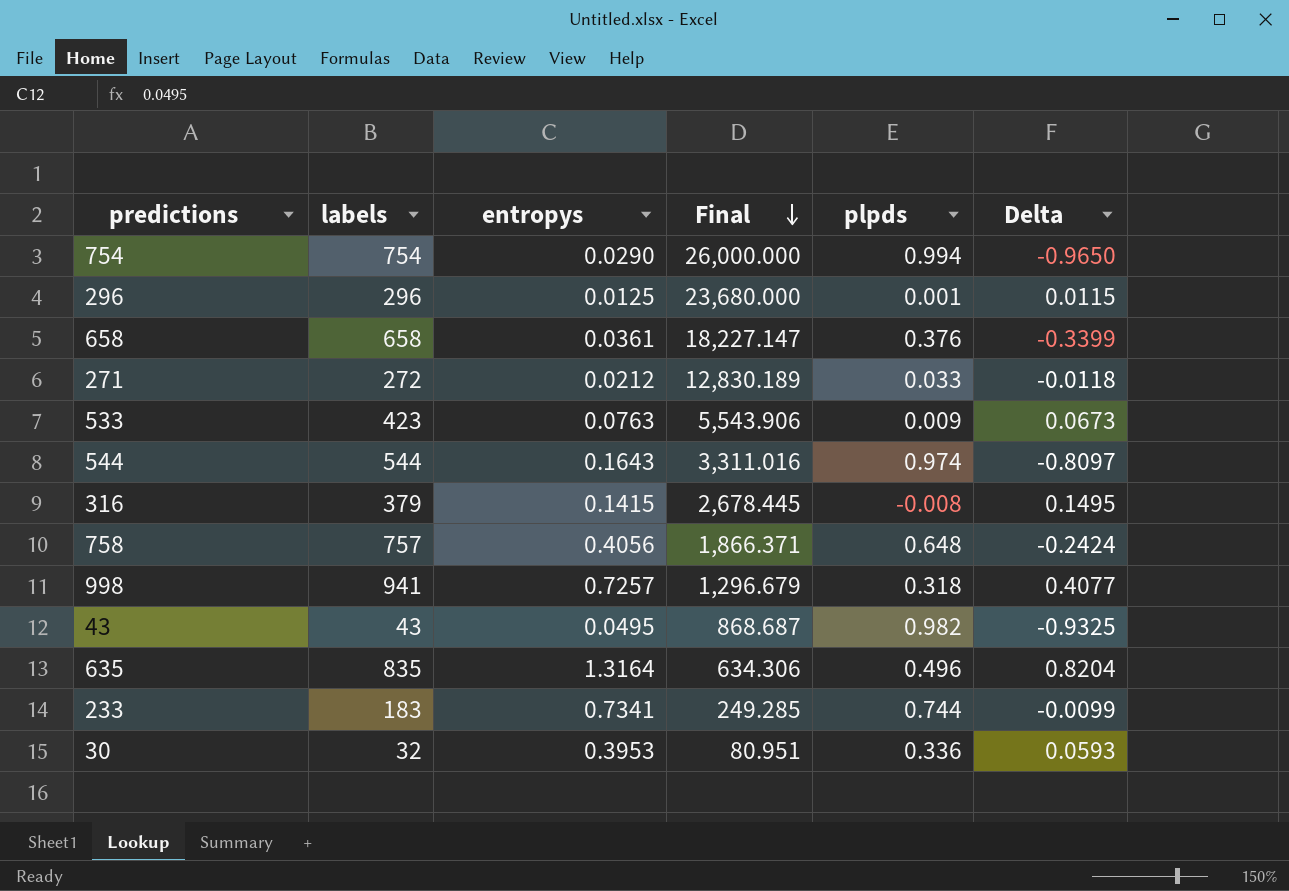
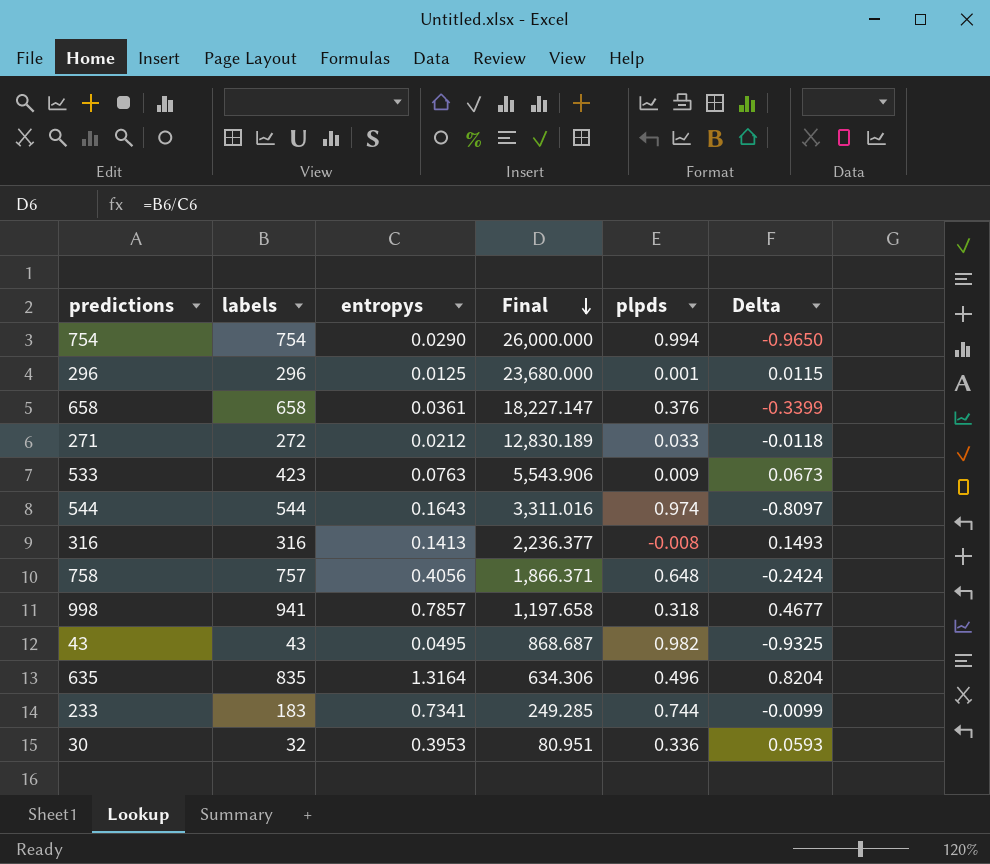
316 | labels: 379 -> 316
316 | entropys: 0.1415 -> 0.1413
316 | Final: 2,678.445 -> 2,236.377
316 | Delta: 0.1495 -> 0.1493
998 | entropys: 0.7257 -> 0.7857
998 | Final: 1,296.679 -> 1,197.658
998 | Delta: 0.4077 -> 0.4677

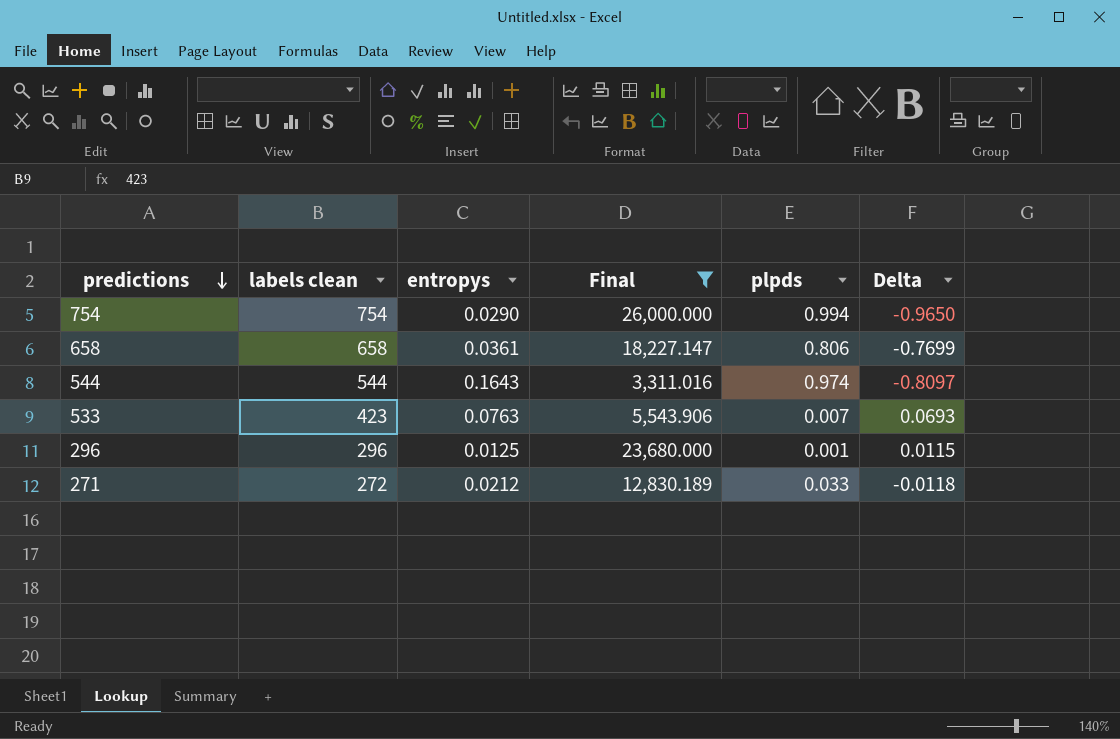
filter: none -> Final >= 3,311.016
row order: Final descending -> predictions descending
column name: labels -> labels clean
658 | plpds: 0.376 -> 0.806
658 | Delta: -0.3399 -> -0.7699
533 | plpds: 0.009 -> 0.007
533 | Delta: 0.0673 -> 0.0693

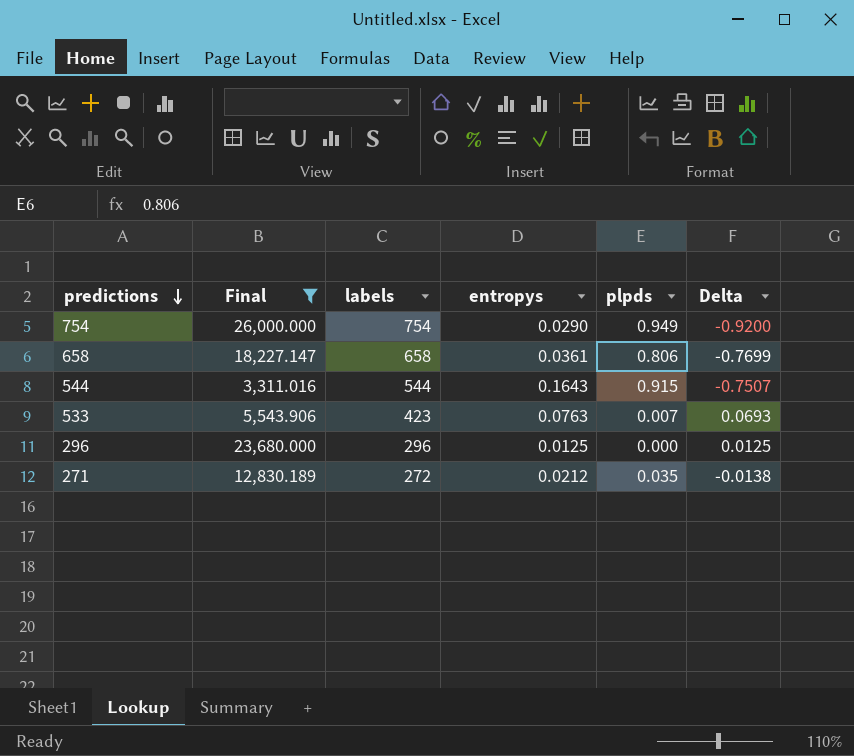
column Final | position: 4 -> 2
column name: labels clean -> labels
754 | plpds: 0.994 -> 0.949
754 | Delta: -0.9650 -> -0.9200
544 | plpds: 0.974 -> 0.915
544 | Delta: -0.8097 -> -0.7507
296 | plpds: 0.001 -> 0.000
296 | Delta: 0.0115 -> 0.0125
271 | plpds: 0.033 -> 0.035
271 | Delta: -0.0118 -> -0.0138

